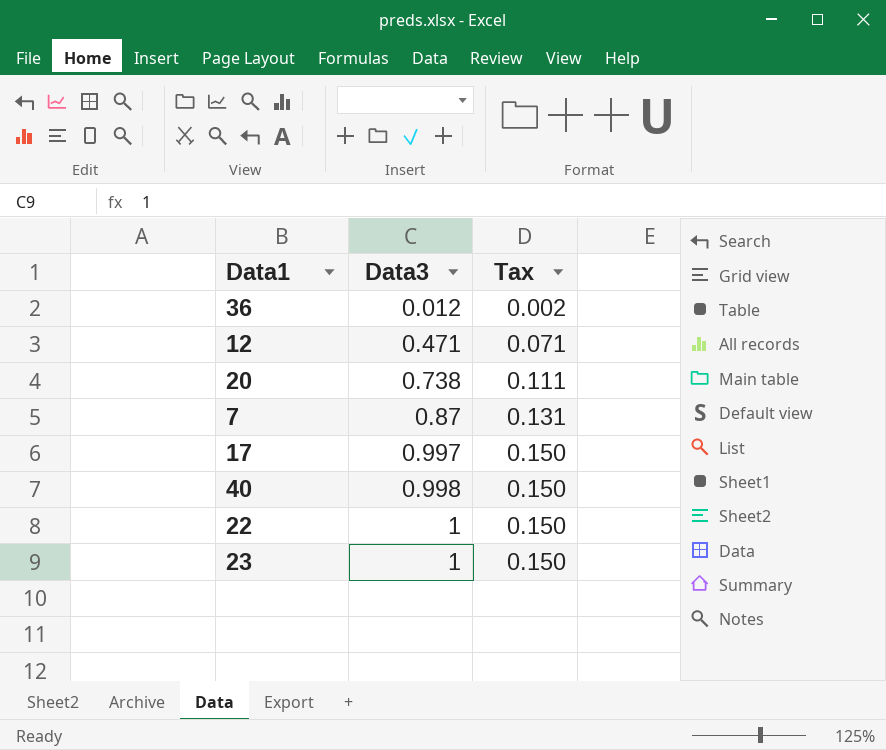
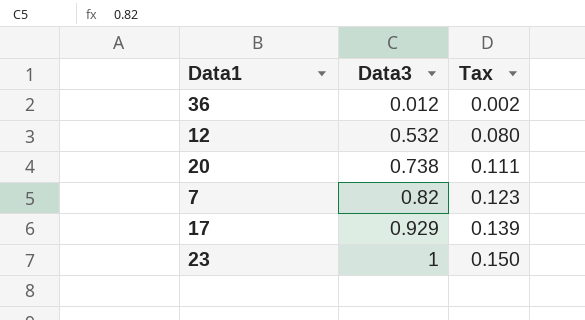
row 40: 0.998 | 0.150 -> none
row 22: 1 | 0.150 -> none
12 | Data3: 0.471 -> 0.532
12 | Tax: 0.071 -> 0.080
7 | Data3: 0.87 -> 0.82
7 | Tax: 0.131 -> 0.123
17 | Data3: 0.997 -> 0.929
17 | Tax: 0.150 -> 0.139

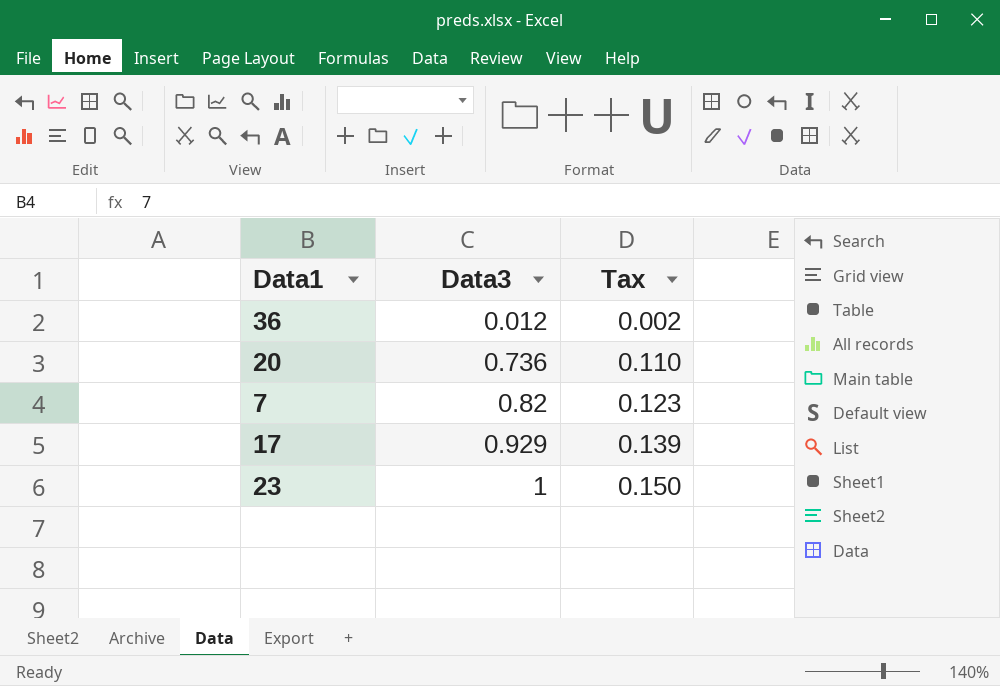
row 12: 0.532 | 0.080 -> none
20 | Data3: 0.738 -> 0.736
20 | Tax: 0.111 -> 0.110

